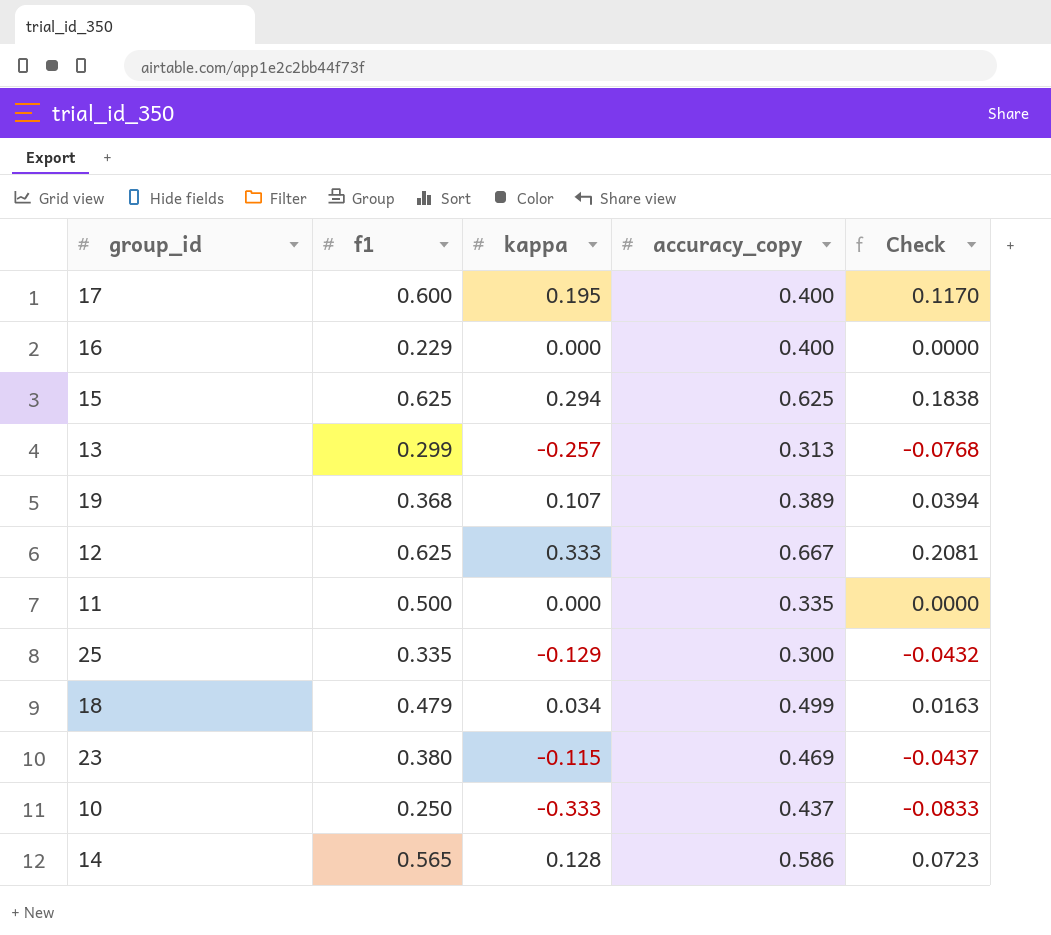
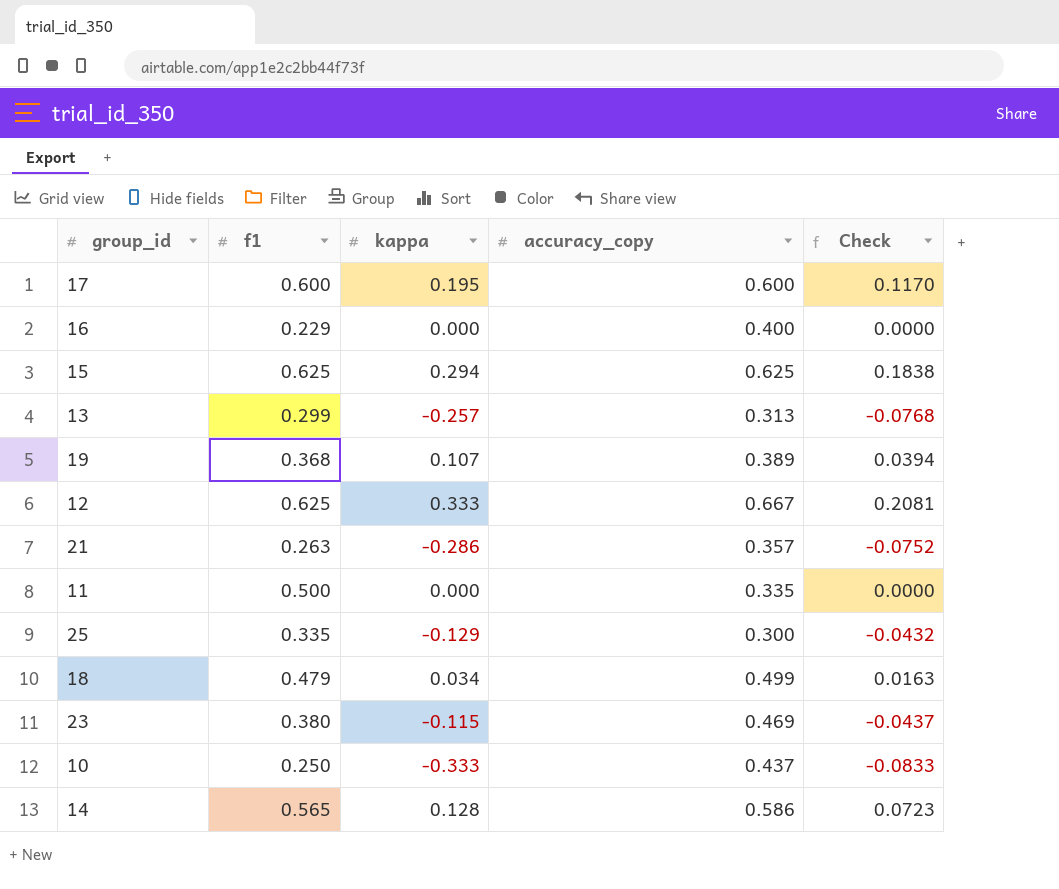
17 | accuracy_copy: 0.400 -> 0.600
row 21: none -> 0.263 | -0.286 | 0.357 | -0.0752

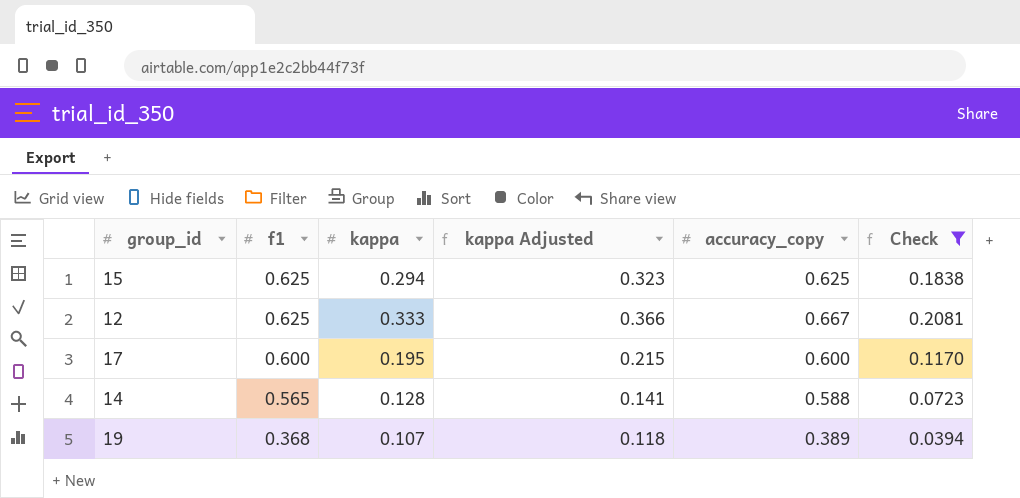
filter: none -> Check >= 0.0394
row order: none -> f1 descending
column kappa Adjusted | formula: none -> [kappa] * 1.1
14 | accuracy_copy: 0.586 -> 0.588

